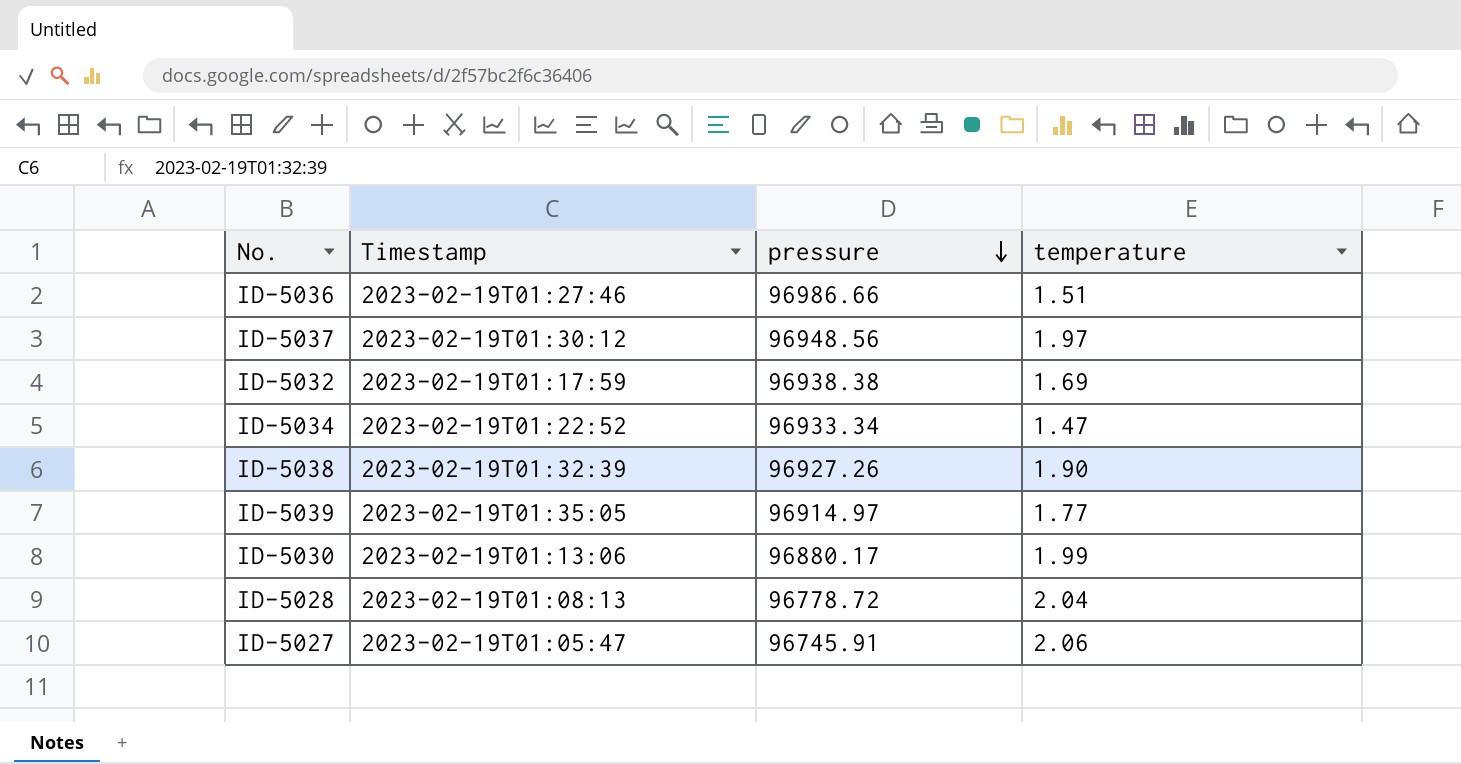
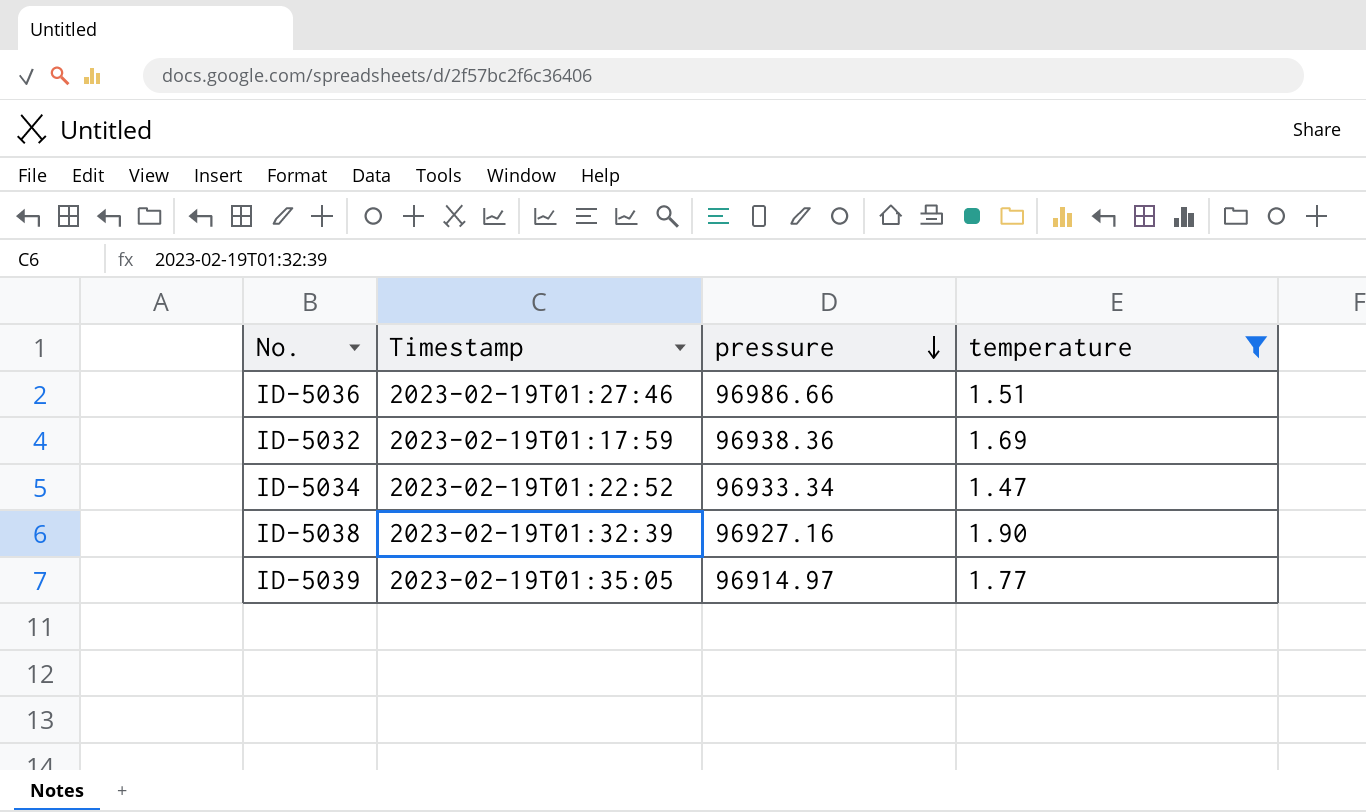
filter: none -> temperature <= 1.90
ID-5032 | pressure: 96938.38 -> 96938.36
ID-5038 | pressure: 96927.26 -> 96927.16

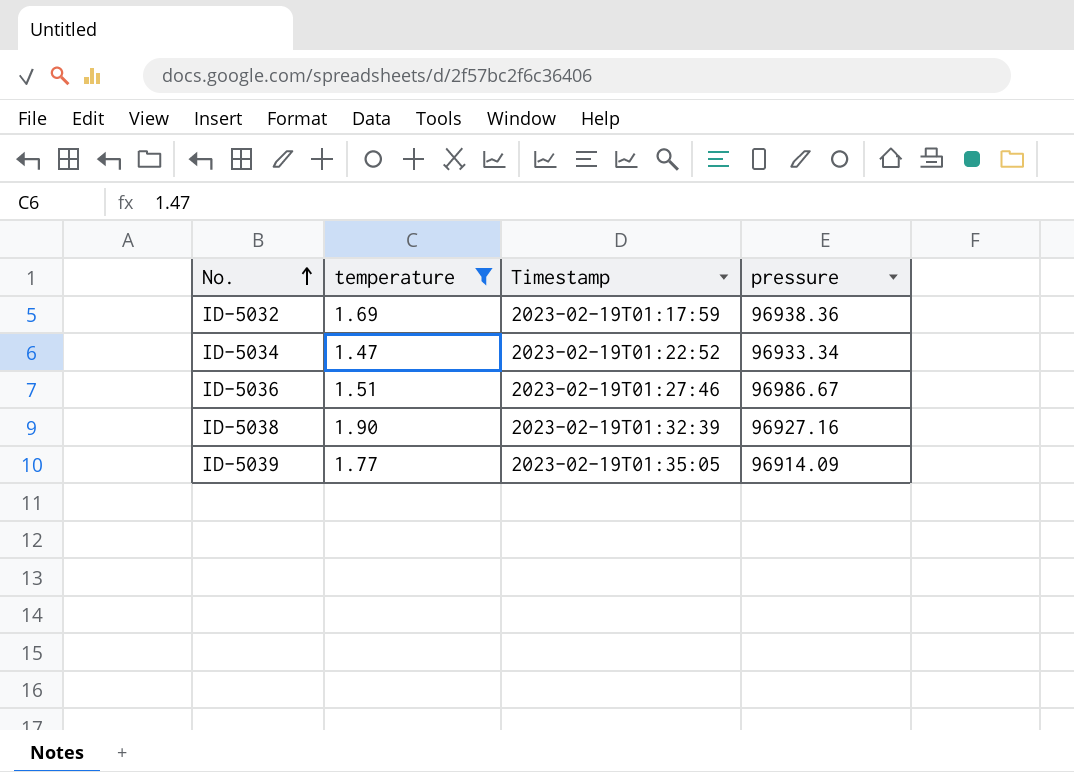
row order: pressure descending -> No. ascending
column temperature | position: 4 -> 2
ID-5036 | pressure: 96986.66 -> 96986.67
ID-5039 | pressure: 96914.97 -> 96914.09

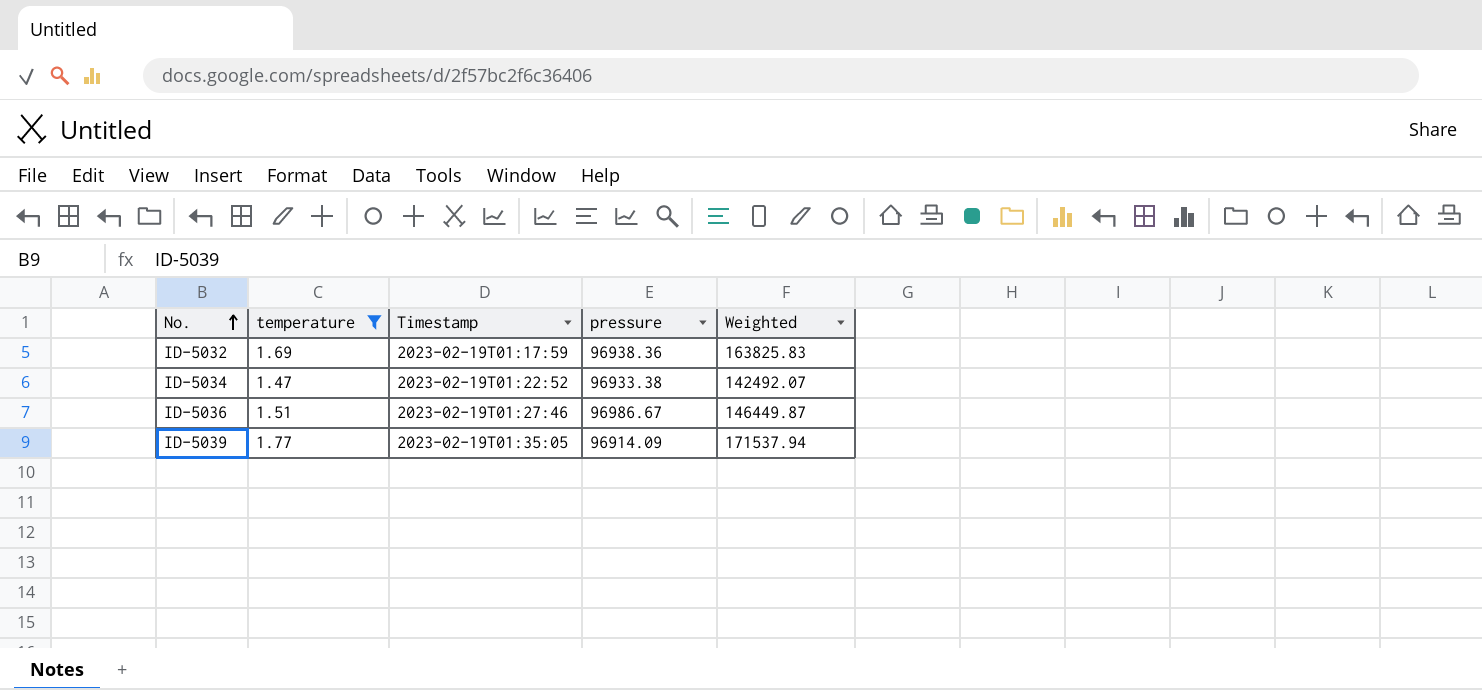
column Weighted | formula: none -> [temperature] * [pressure]
row ID-5038: 1.90 | 2023-02-19T01:32:39 | 96927.16 -> none
ID-5034 | pressure: 96933.34 -> 96933.38

